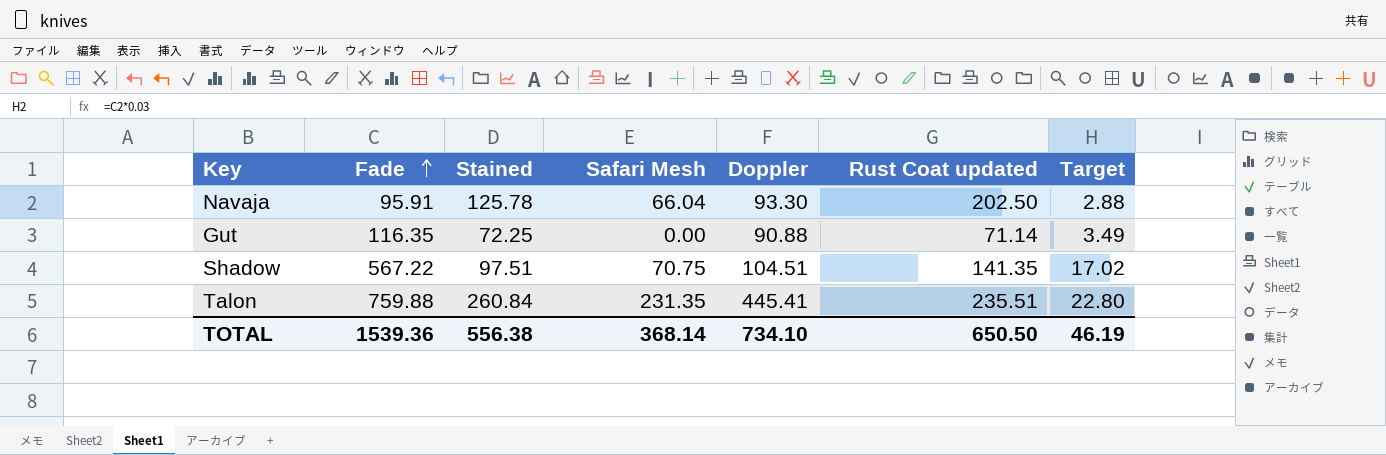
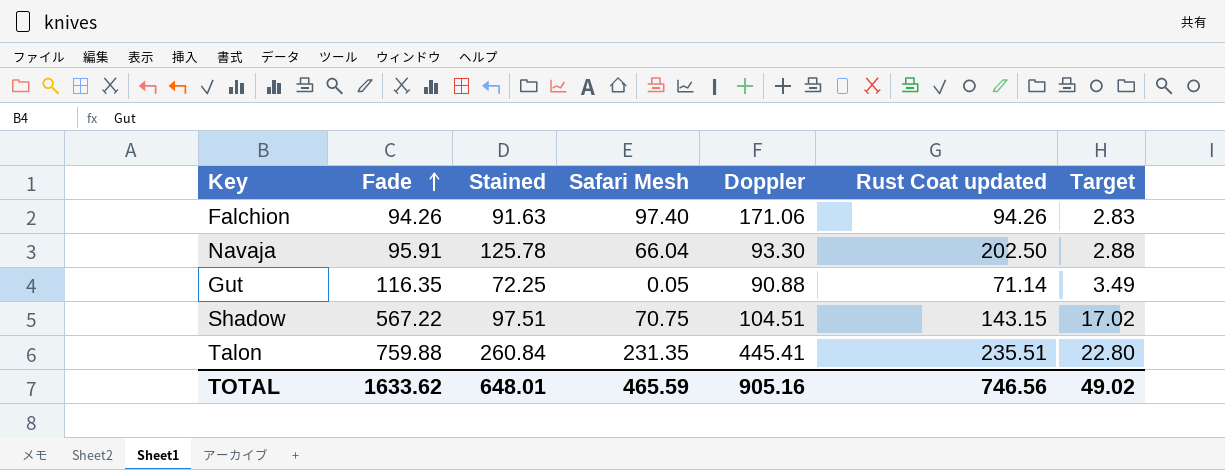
row Falchion: none -> 94.26 | 91.63 | 97.40 | 171.06 | 94.26 | 2.83
Gut | Safari Mesh: 0.00 -> 0.05
Shadow | Rust Coat updated: 141.35 -> 143.15
TOTAL | Fade: 1539.36 -> 1633.62
TOTAL | Stained: 556.38 -> 648.01
TOTAL | Safari Mesh: 368.14 -> 465.59
TOTAL | Doppler: 734.10 -> 905.16
TOTAL | Rust Coat updated: 650.50 -> 746.56
TOTAL | Target: 46.19 -> 49.02

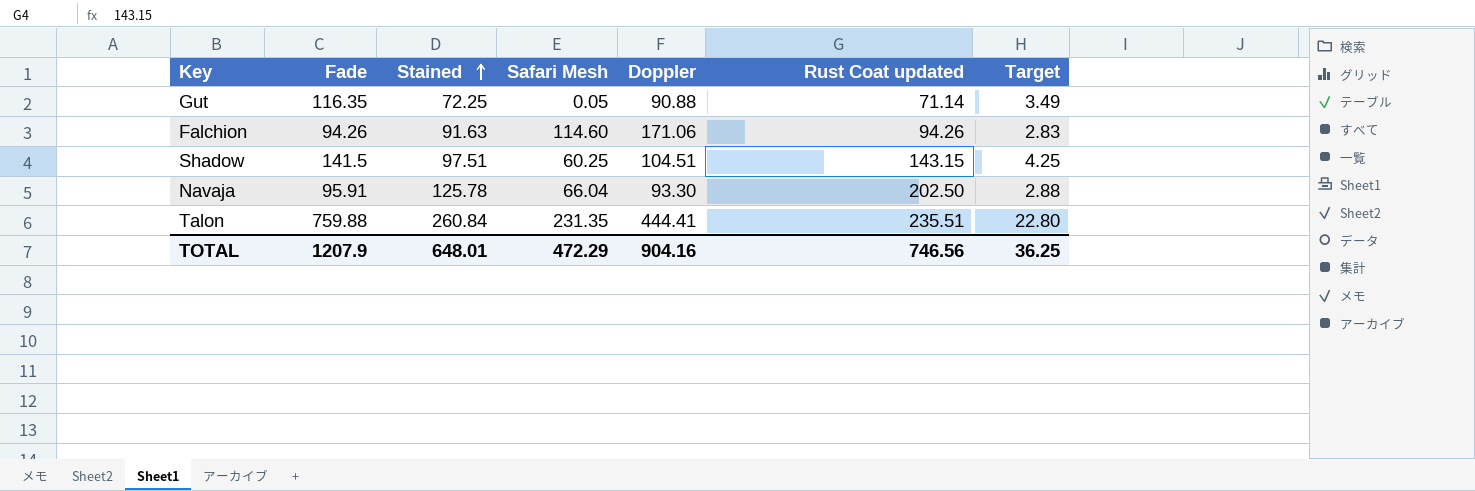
row order: Fade ascending -> Stained ascending
Falchion | Safari Mesh: 97.40 -> 114.60
Shadow | Fade: 567.22 -> 141.5
Shadow | Safari Mesh: 70.75 -> 60.25
Shadow | Target: 17.02 -> 4.25
Talon | Doppler: 445.41 -> 444.41
TOTAL | Fade: 1633.62 -> 1207.9
TOTAL | Safari Mesh: 465.59 -> 472.29
TOTAL | Doppler: 905.16 -> 904.16
TOTAL | Target: 49.02 -> 36.25

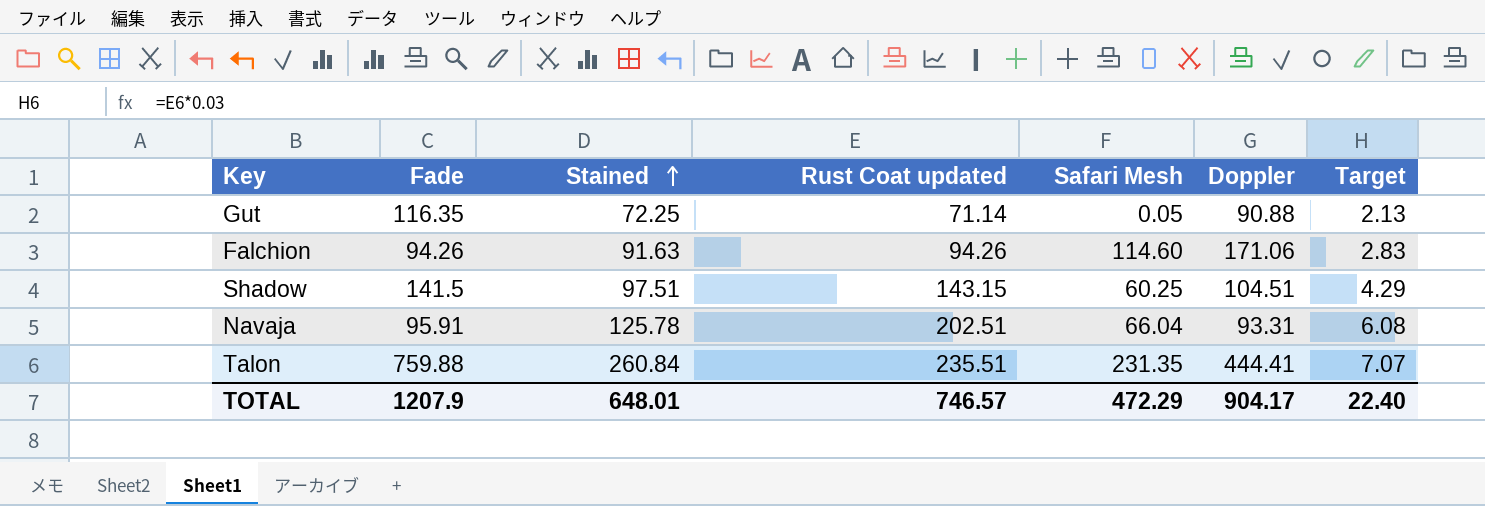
column Rust Coat updated | position: 6 -> 4
column Target | formula: [Fade] * 0.03 -> [Rust Coat updated] * 0.03
Navaja | Rust Coat updated: 202.50 -> 202.51
Navaja | Doppler: 93.30 -> 93.31
TOTAL | Rust Coat updated: 746.56 -> 746.57
TOTAL | Doppler: 904.16 -> 904.17
TOTAL | Target: 36.25 -> 22.40

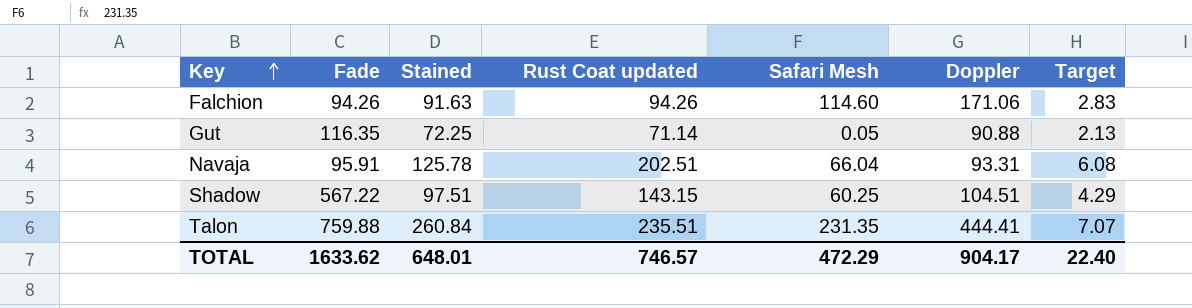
row order: Stained ascending -> Key ascending
Shadow | Fade: 141.5 -> 567.22
TOTAL | Fade: 1207.9 -> 1633.62

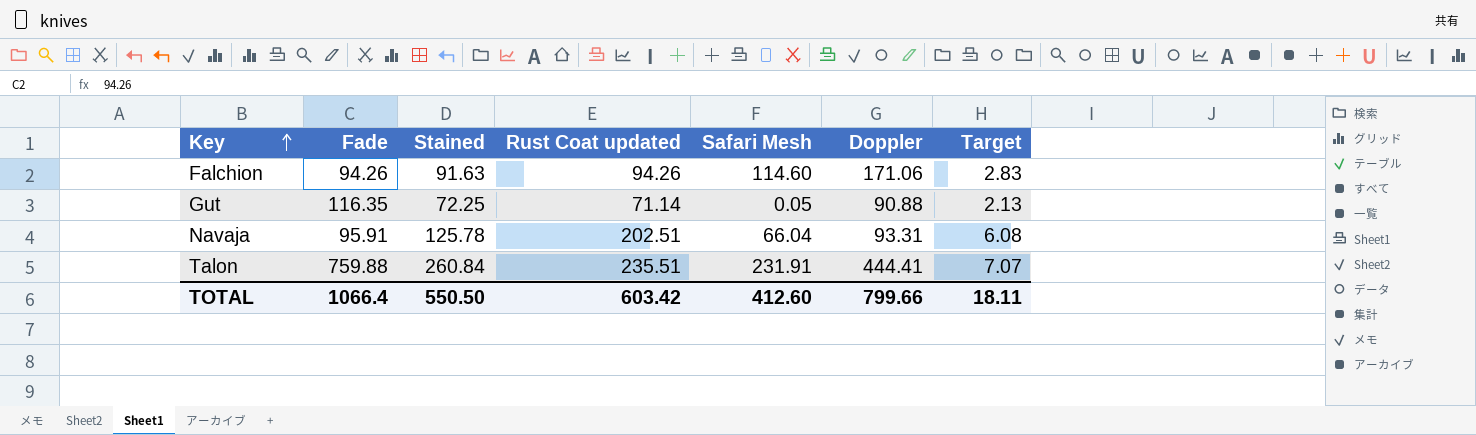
row Shadow: 567.22 | 97.51 | 143.15 | 60.25 | 104.51 | 4.29 -> none
Talon | Safari Mesh: 231.35 -> 231.91
TOTAL | Fade: 1633.62 -> 1066.4
TOTAL | Stained: 648.01 -> 550.50
TOTAL | Rust Coat updated: 746.57 -> 603.42
TOTAL | Safari Mesh: 472.29 -> 412.60
TOTAL | Doppler: 904.17 -> 799.66
TOTAL | Target: 22.40 -> 18.11

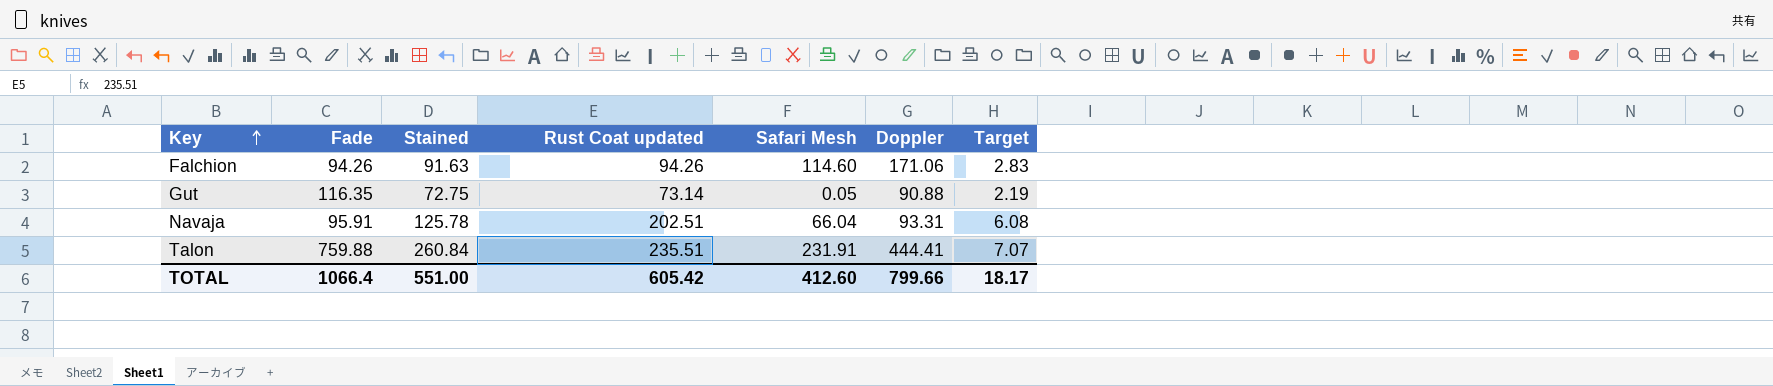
Gut | Stained: 72.25 -> 72.75
Gut | Rust Coat updated: 71.14 -> 73.14
Gut | Target: 2.13 -> 2.19
TOTAL | Stained: 550.50 -> 551.00
TOTAL | Rust Coat updated: 603.42 -> 605.42
TOTAL | Target: 18.11 -> 18.17

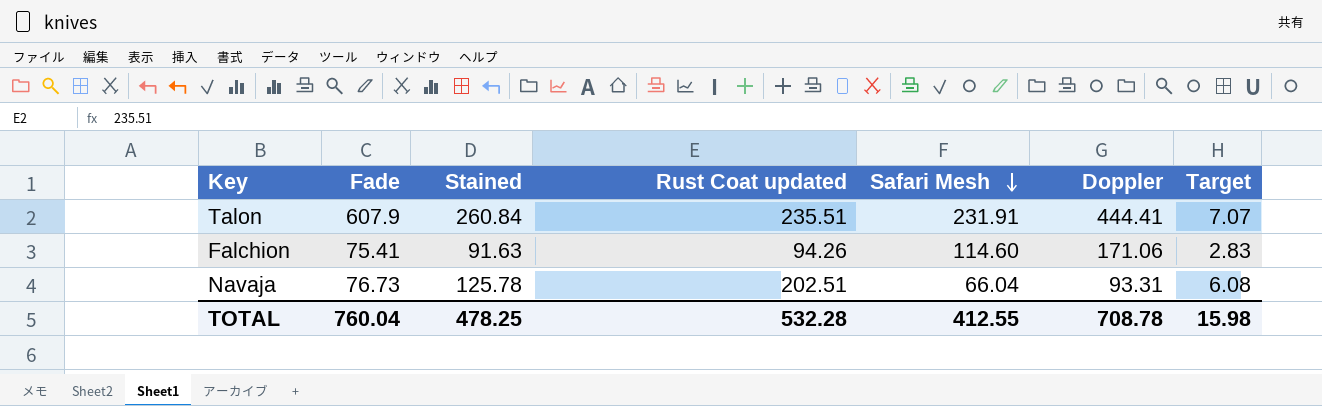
row order: Key ascending -> Safari Mesh descending
row Gut: 116.35 | 72.75 | 73.14 | 0.05 | 90.88 | 2.19 -> none
Talon | Fade: 759.88 -> 607.9
Falchion | Fade: 94.26 -> 75.41
Navaja | Fade: 95.91 -> 76.73
TOTAL | Fade: 1066.4 -> 760.04
TOTAL | Stained: 551.00 -> 478.25
TOTAL | Rust Coat updated: 605.42 -> 532.28
TOTAL | Safari Mesh: 412.60 -> 412.55
TOTAL | Doppler: 799.66 -> 708.78
TOTAL | Target: 18.17 -> 15.98

